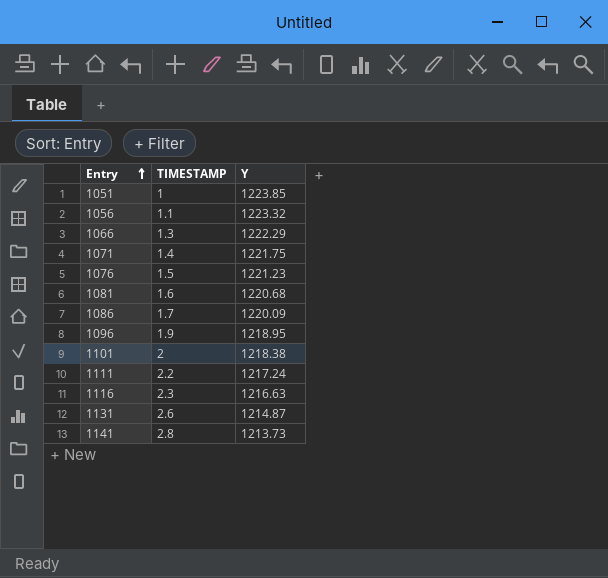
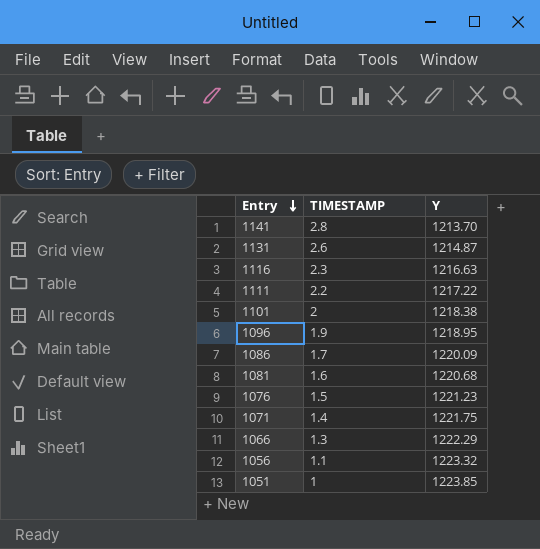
row order: Entry ascending -> Entry descending
1141 | Y: 1213.73 -> 1213.70
1111 | Y: 1217.24 -> 1217.22

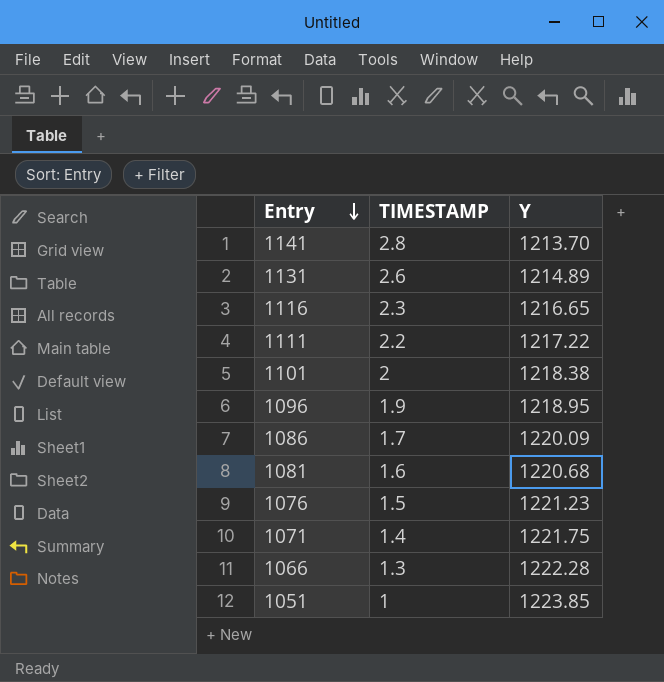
row 1056: 1.1 | 1223.32 -> none
1131 | Y: 1214.87 -> 1214.89
1116 | Y: 1216.63 -> 1216.65
1066 | Y: 1222.29 -> 1222.28

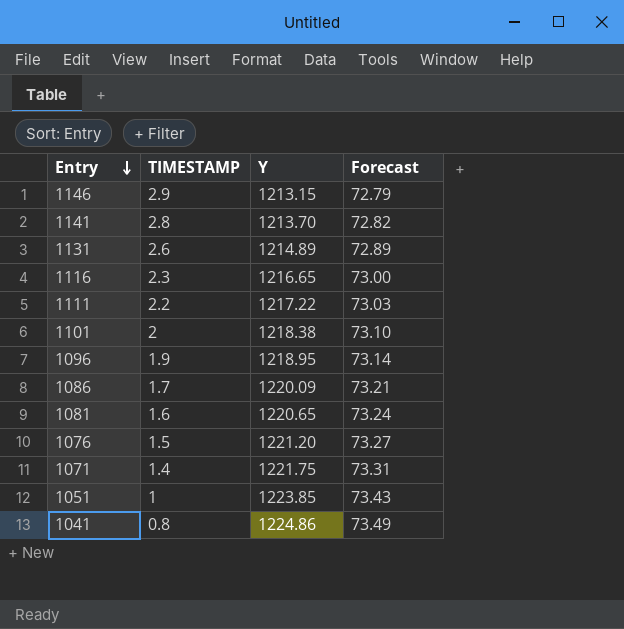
column Forecast | formula: none -> [Y] * 0.06
row 1066: 1.3 | 1222.28 -> none
row 1146: none -> 2.9 | 1213.15 | 72.79
1081 | Y: 1220.68 -> 1220.65
1076 | Y: 1221.23 -> 1221.20
row 1041: none -> 0.8 | 1224.86 | 73.49

